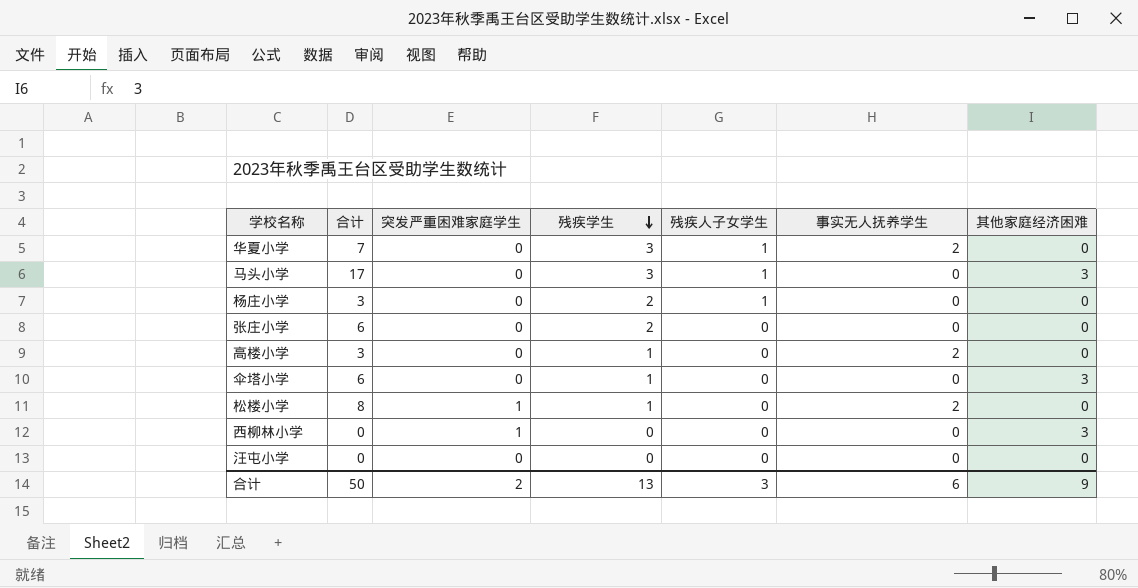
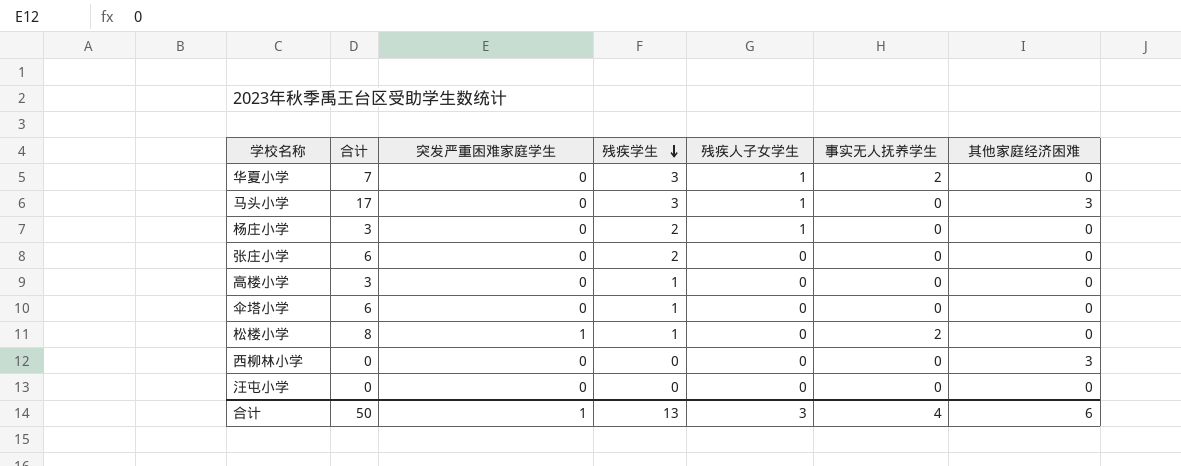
高楼小学 | 事实无人抚养学生: 2 -> 0
伞塔小学 | 其他家庭经济困难: 3 -> 0
西柳林小学 | 突发严重困难家庭学生: 1 -> 0
合计 | 突发严重困难家庭学生: 2 -> 1
合计 | 事实无人抚养学生: 6 -> 4
合计 | 其他家庭经济困难: 9 -> 6

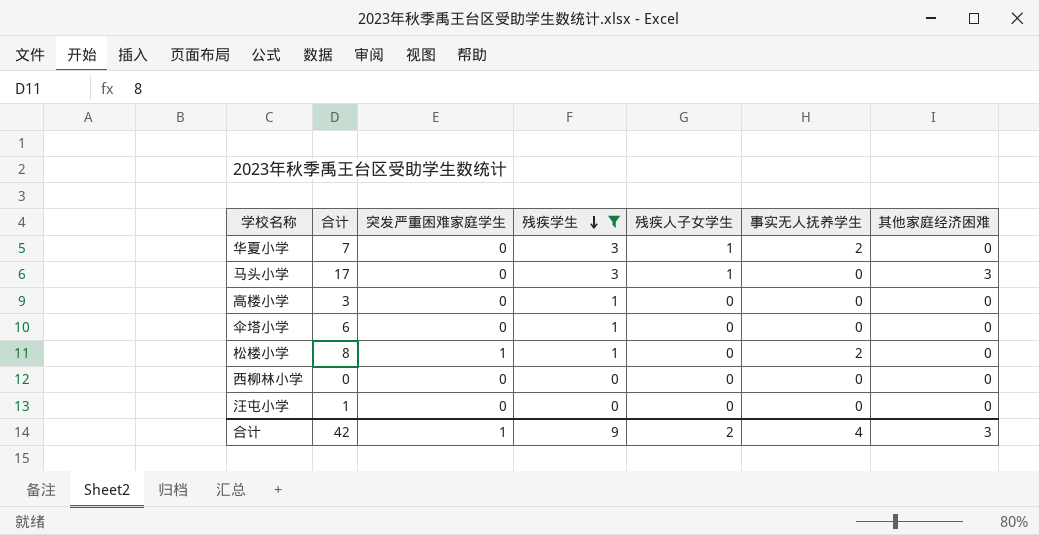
filter: none -> 残疾学生 != 2
西柳林小学 | 其他家庭经济困难: 3 -> 0
汪屯小学 | 合计: 0 -> 1
合计 | 合计: 50 -> 42
合计 | 残疾学生: 13 -> 9
合计 | 残疾人子女学生: 3 -> 2
合计 | 其他家庭经济困难: 6 -> 3

